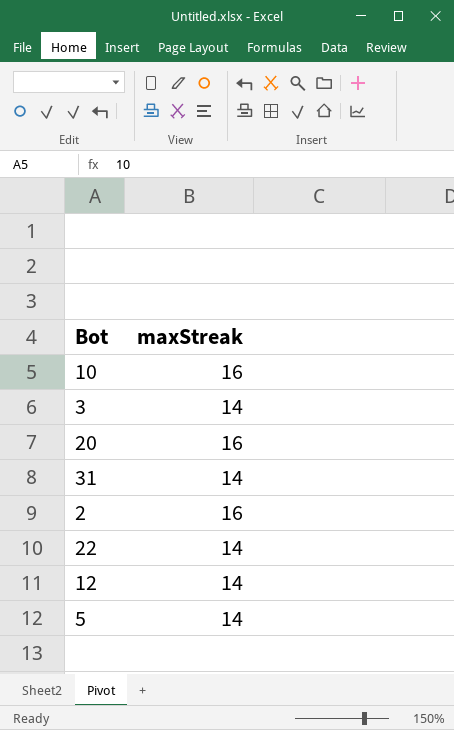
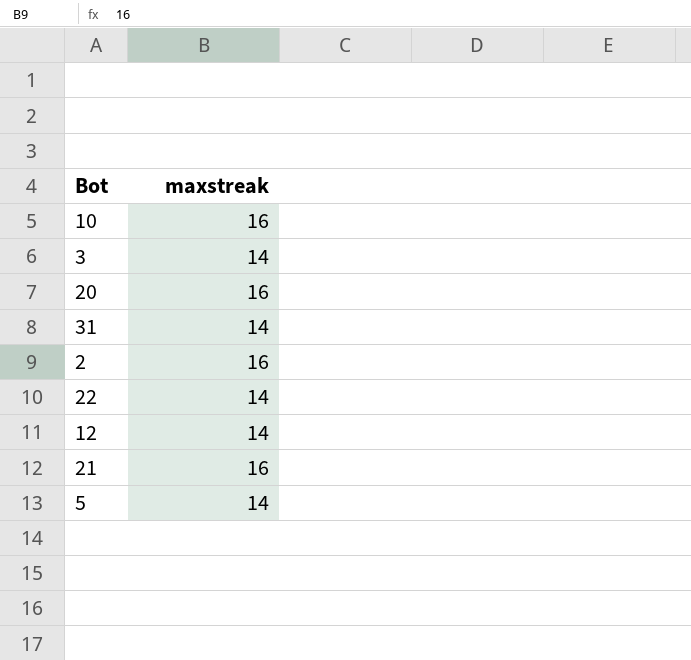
column name: maxStreak -> maxstreak
row 21: none -> 16

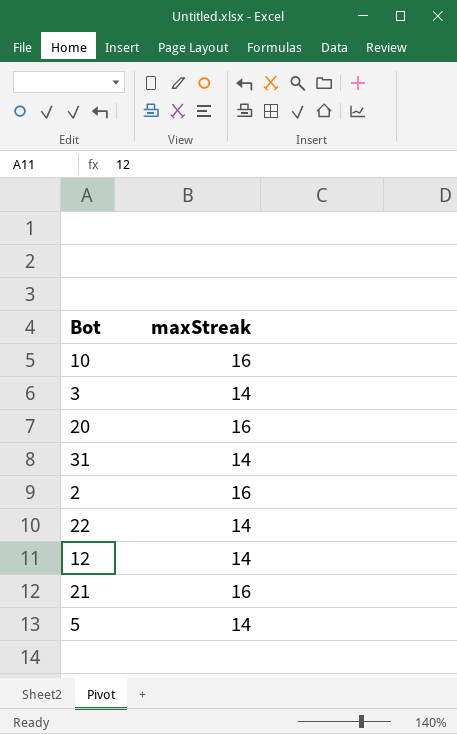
column name: maxstreak -> maxStreak

